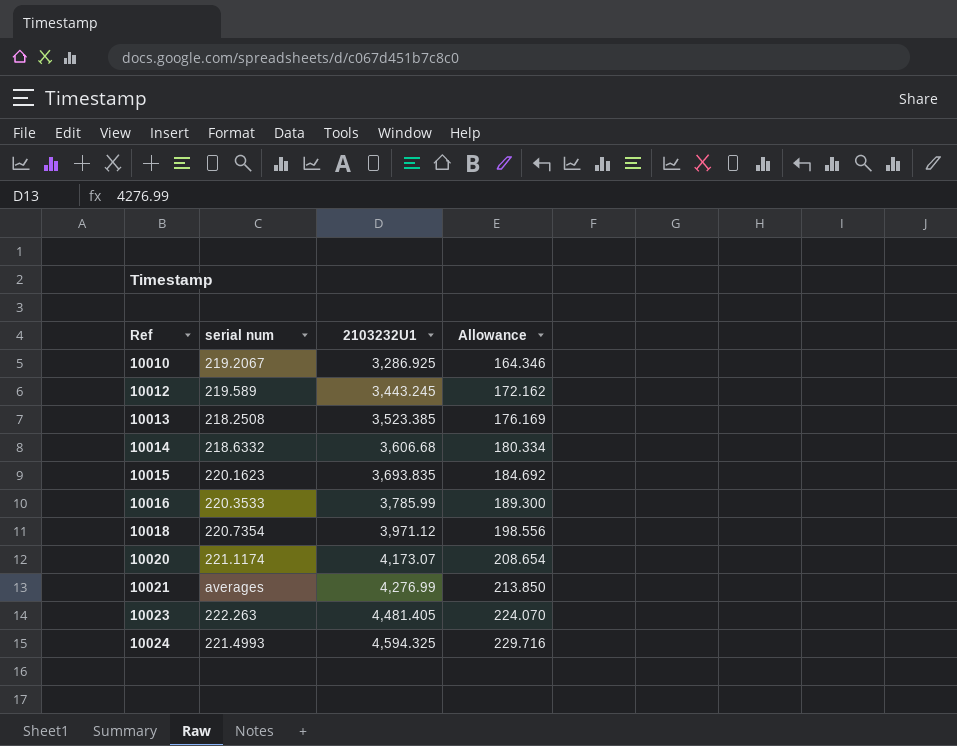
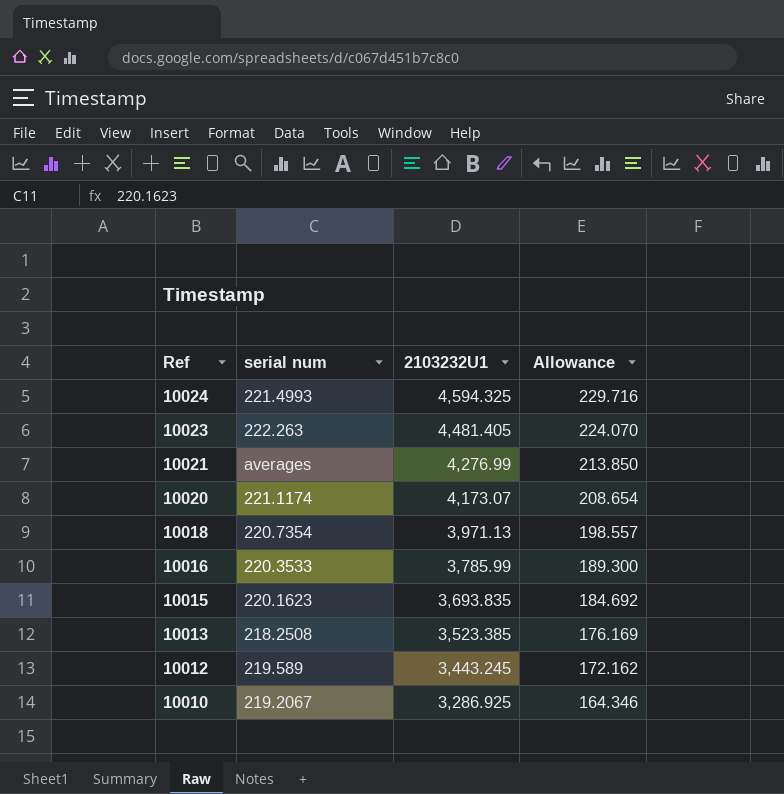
row order: Ref ascending -> Ref descending
row 10014: 218.6332 | 3,606.68 | 180.334 -> none
10018 | 2103232U1: 3,971.12 -> 3,971.13
10018 | Allowance: 198.556 -> 198.557

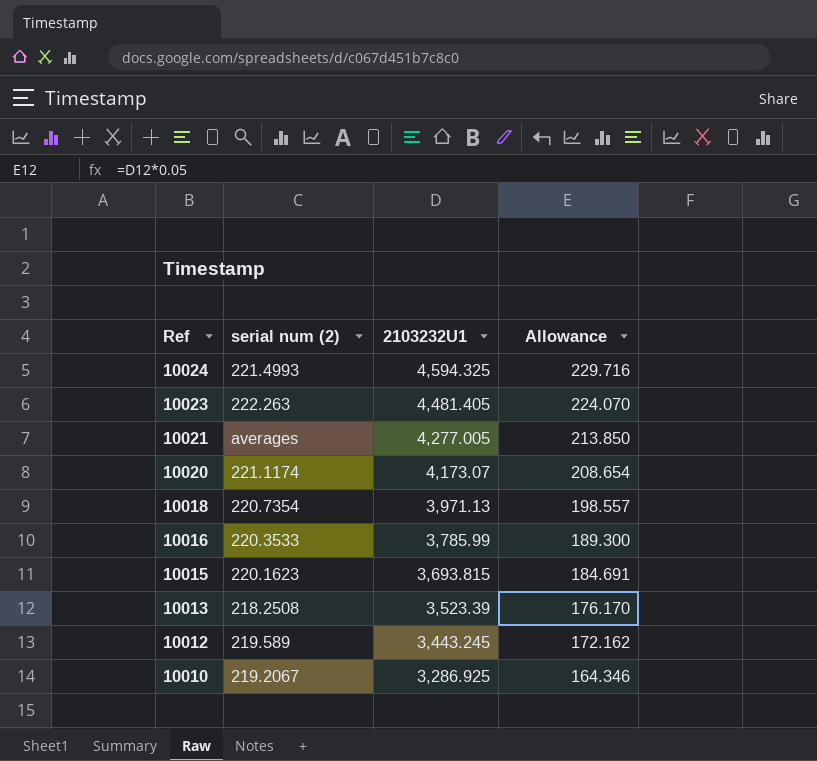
column name: serial num -> serial num (2)
10021 | 2103232U1: 4,276.99 -> 4,277.005
10015 | 2103232U1: 3,693.835 -> 3,693.815
10015 | Allowance: 184.692 -> 184.691
10013 | 2103232U1: 3,523.385 -> 3,523.39
10013 | Allowance: 176.169 -> 176.170

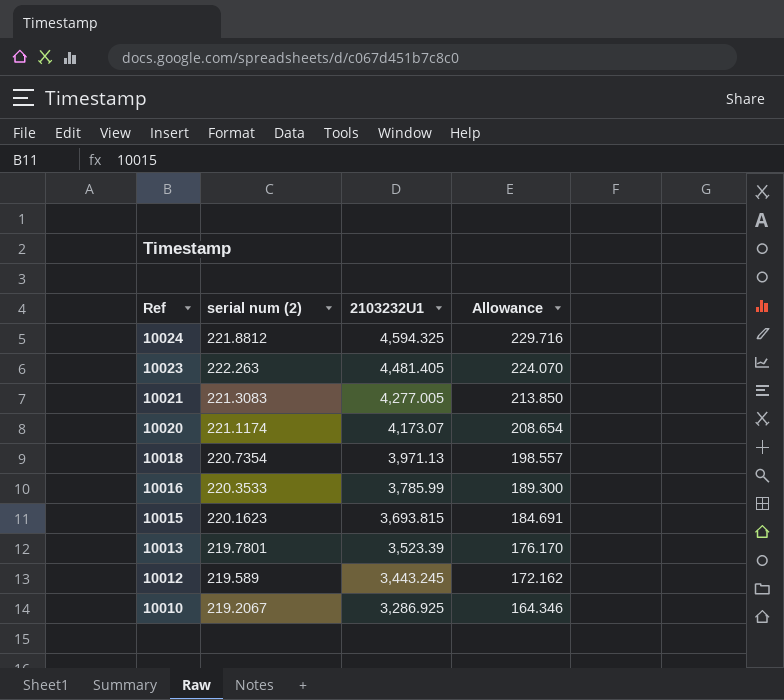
10024 | serial num (2): 221.4993 -> 221.8812
10021 | serial num (2): averages -> 221.3083
10013 | serial num (2): 218.2508 -> 219.7801

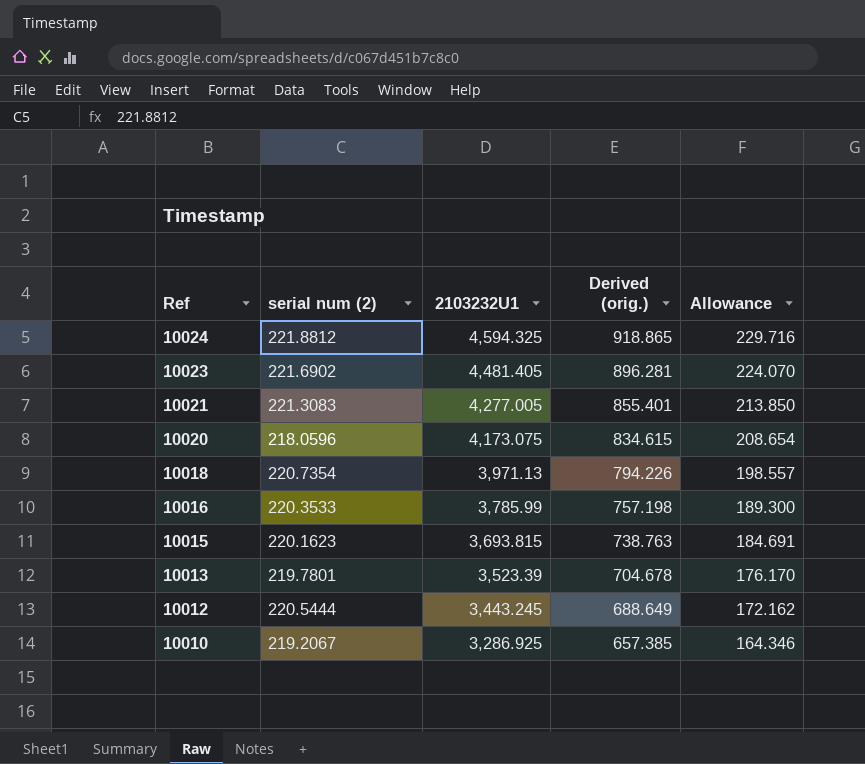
column Derived (orig.) | formula: none -> [2103232U1] * 0.2
10023 | serial num (2): 222.263 -> 221.6902
10020 | serial num (2): 221.1174 -> 218.0596
10020 | 2103232U1: 4,173.07 -> 4,173.075
10012 | serial num (2): 219.589 -> 220.5444

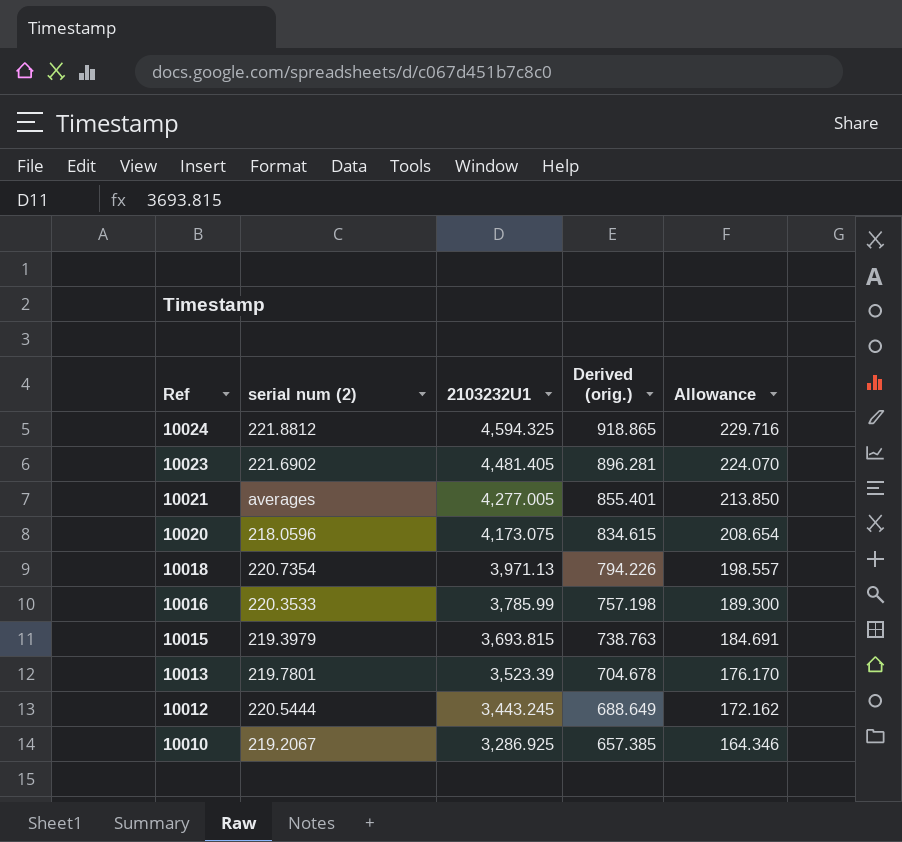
10021 | serial num (2): 221.3083 -> averages
10015 | serial num (2): 220.1623 -> 219.3979

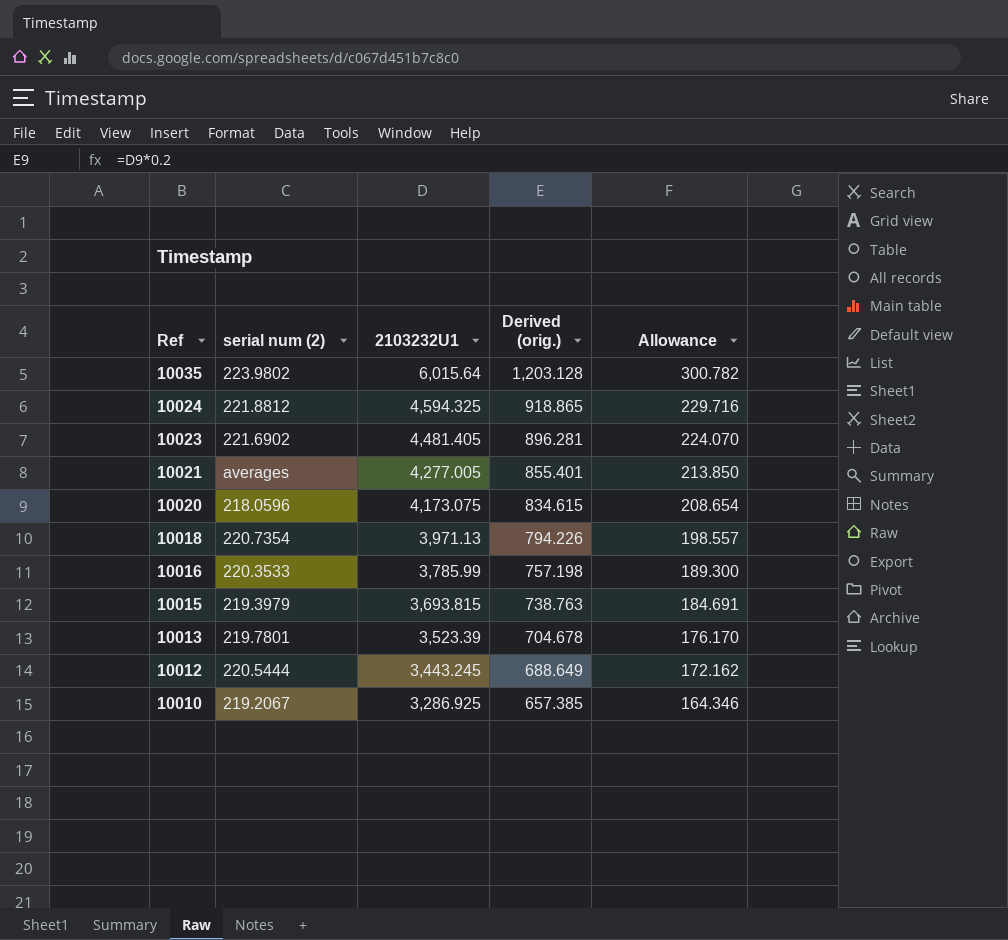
row 10035: none -> 223.9802 | 6,015.64 | 1,203.128 | 300.782

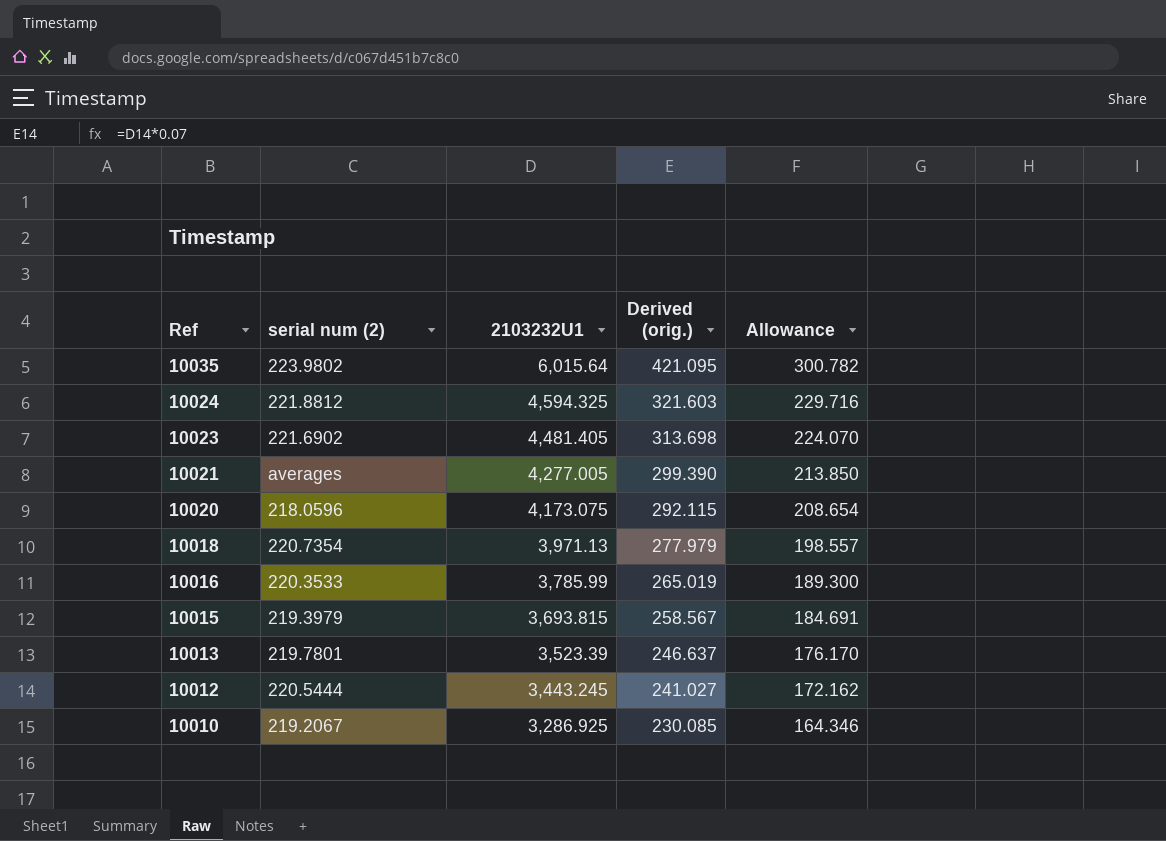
column Derived (orig.) | formula: [2103232U1] * 0.2 -> [2103232U1] * 0.07

